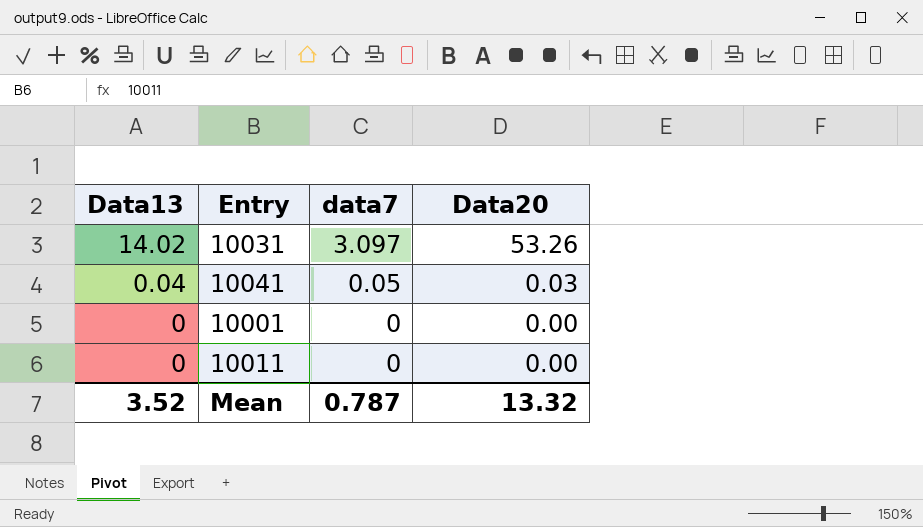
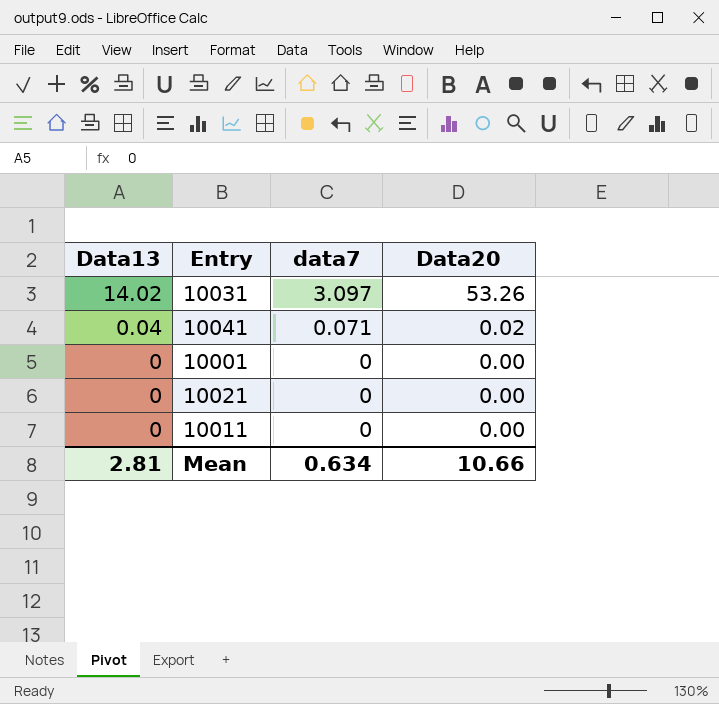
10041 | data7: 0.05 -> 0.071
10041 | Data20: 0.03 -> 0.02
row 10021: none -> 0 | 0 | 0.00
Mean | Data13: 3.52 -> 2.81
Mean | data7: 0.787 -> 0.634
Mean | Data20: 13.32 -> 10.66

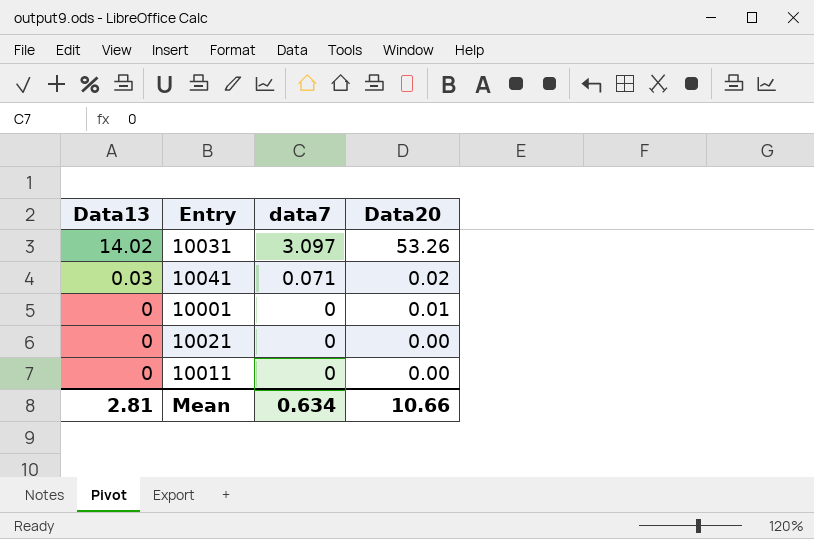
10041 | Data13: 0.04 -> 0.03
10001 | Data20: 0.00 -> 0.01

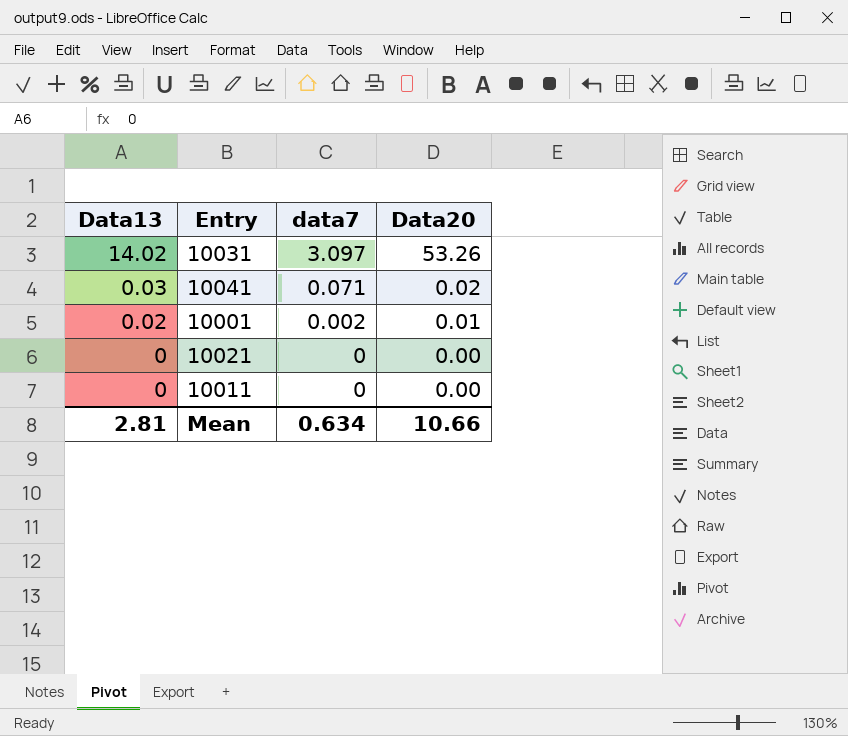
10001 | Data13: 0 -> 0.02
10001 | data7: 0 -> 0.002

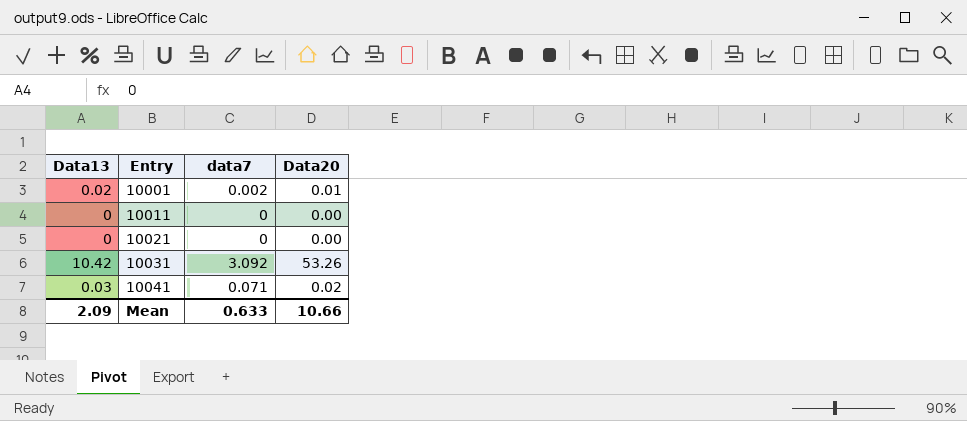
row order: Data13 descending -> Entry ascending
10031 | Data13: 14.02 -> 10.42
10031 | data7: 3.097 -> 3.092
Mean | Data13: 2.81 -> 2.09
Mean | data7: 0.634 -> 0.633

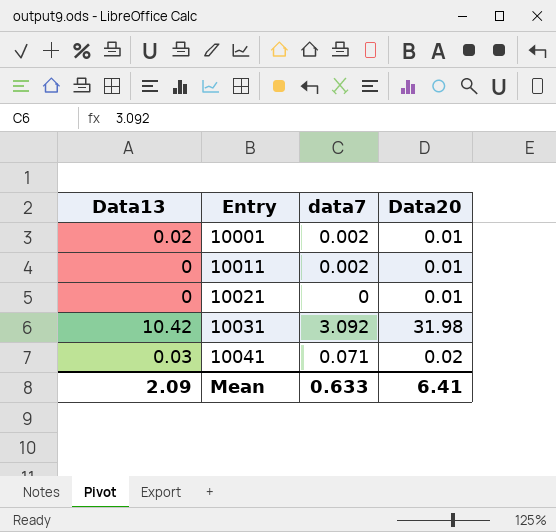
10011 | data7: 0 -> 0.002
10011 | Data20: 0.00 -> 0.01
10021 | Data20: 0.00 -> 0.01
10031 | Data20: 53.26 -> 31.98
Mean | Data20: 10.66 -> 6.41

